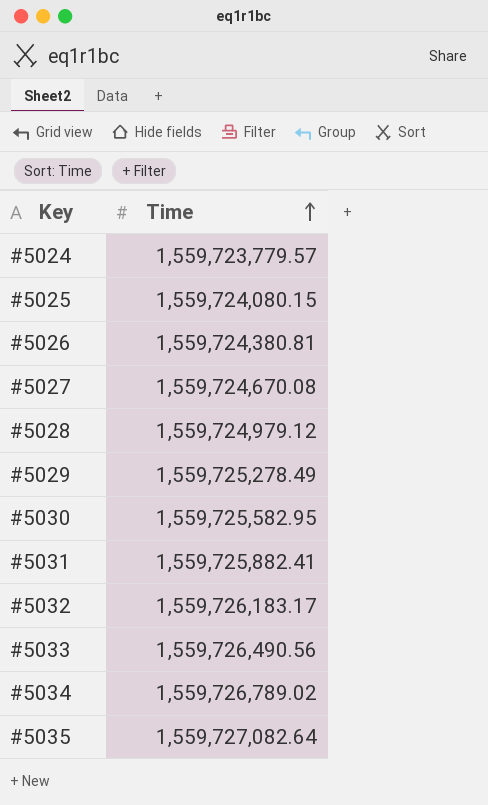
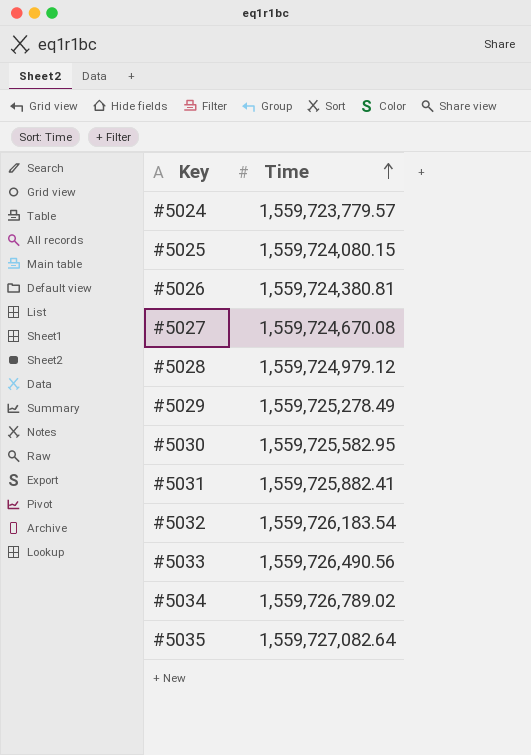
#5032 | Time: 1,559,726,183.17 -> 1,559,726,183.54

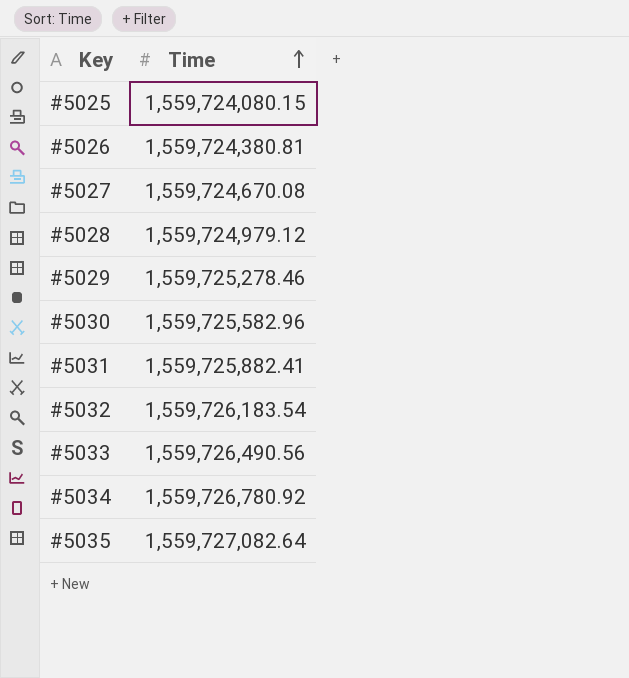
row #5024: 1,559,723,779.57 -> none
#5029 | Time: 1,559,725,278.49 -> 1,559,725,278.46
#5030 | Time: 1,559,725,582.95 -> 1,559,725,582.96
#5034 | Time: 1,559,726,789.02 -> 1,559,726,780.92

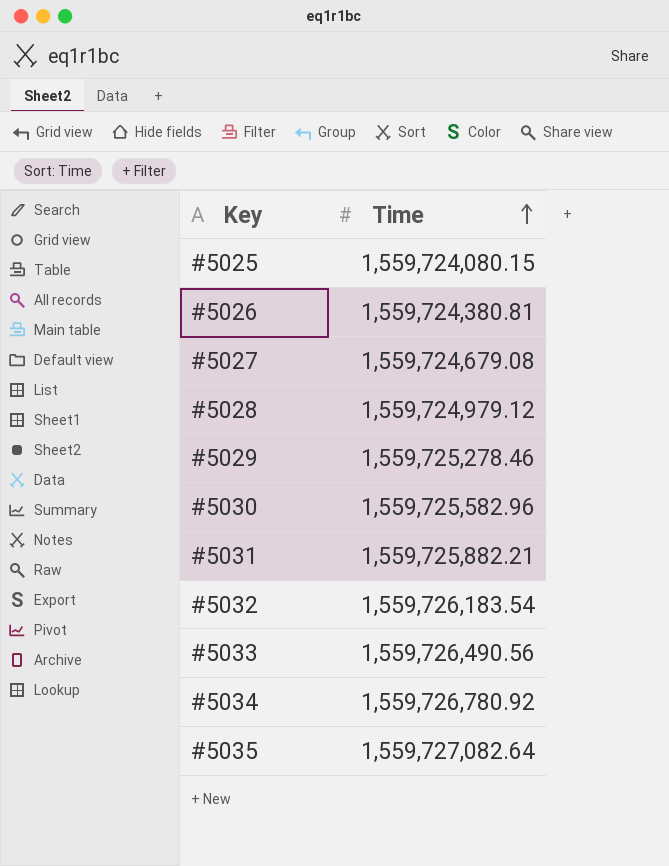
#5027 | Time: 1,559,724,670.08 -> 1,559,724,679.08
#5031 | Time: 1,559,725,882.41 -> 1,559,725,882.21

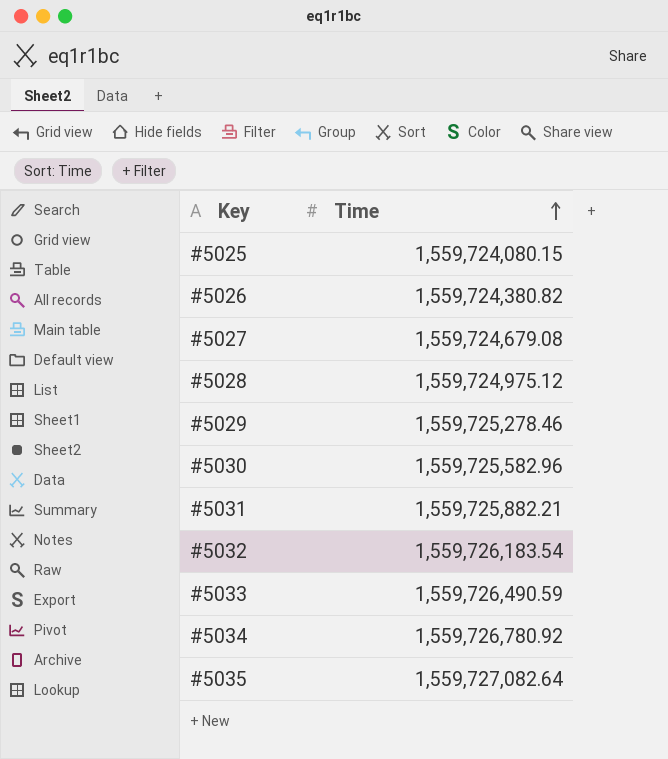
#5026 | Time: 1,559,724,380.81 -> 1,559,724,380.82
#5028 | Time: 1,559,724,979.12 -> 1,559,724,975.12
#5033 | Time: 1,559,726,490.56 -> 1,559,726,490.59

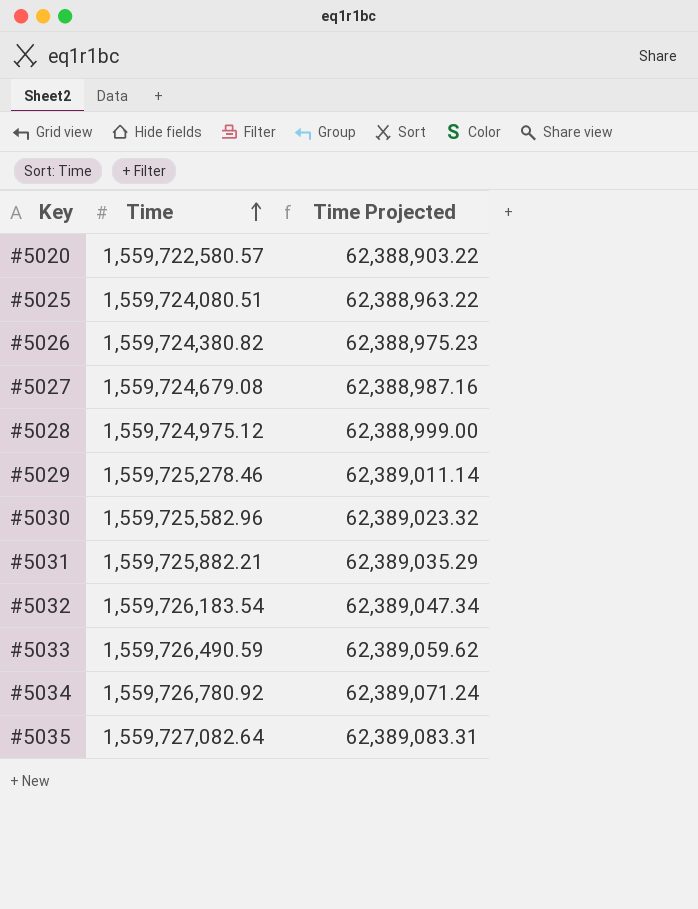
column Time Projected | formula: none -> [Time] * 0.04
row #5020: none -> 1,559,722,580.57 | 62,388,903.22
#5025 | Time: 1,559,724,080.15 -> 1,559,724,080.51

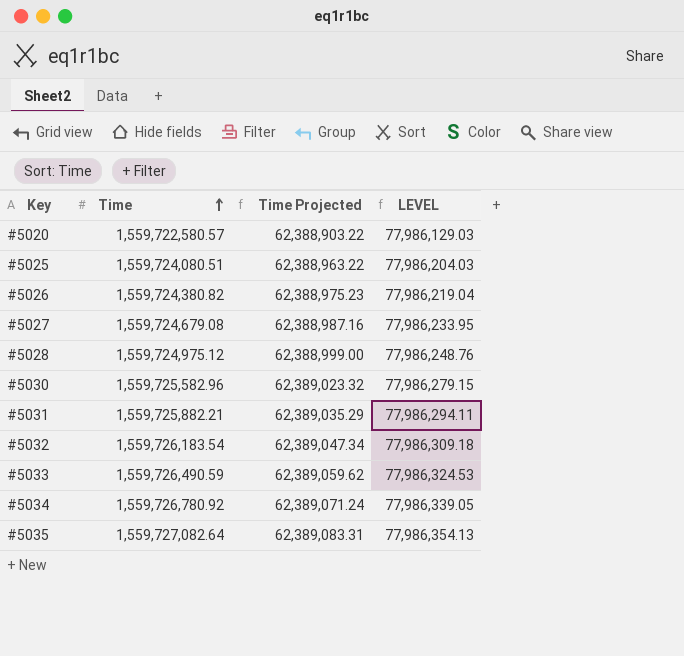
column LEVEL | formula: none -> [Time] * 0.05
row #5029: 1,559,725,278.46 | 62,389,011.14 -> none

